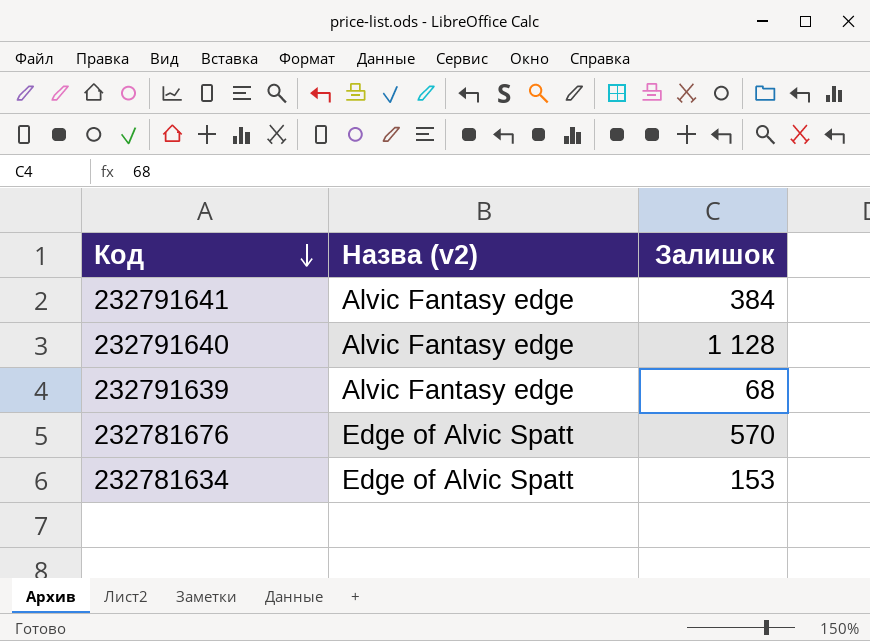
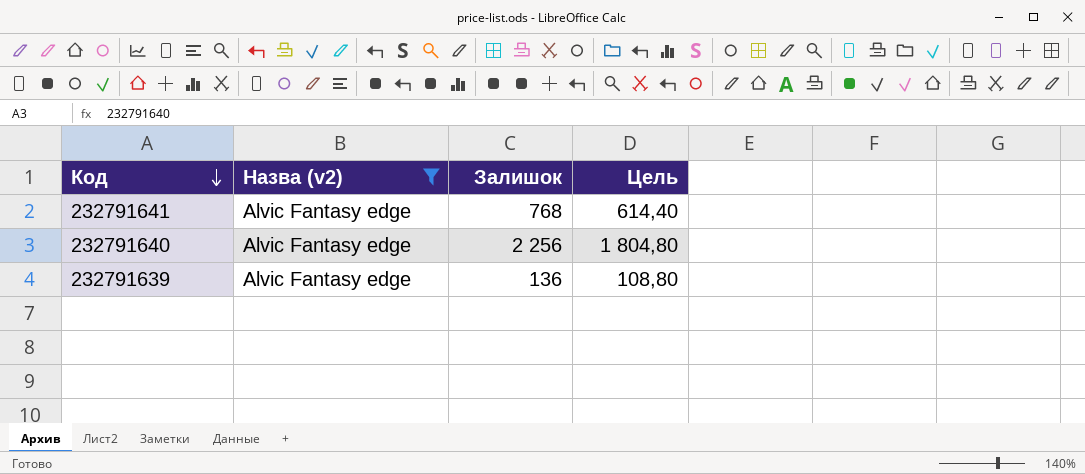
filter: none -> Назва (v2) = Alvic Fantasy edge
column Цель | formula: none -> [Залишок] * 0,8
232791641 | Залишок: 384 -> 768
232791640 | Залишок: 1 128 -> 2 256
232791639 | Залишок: 68 -> 136

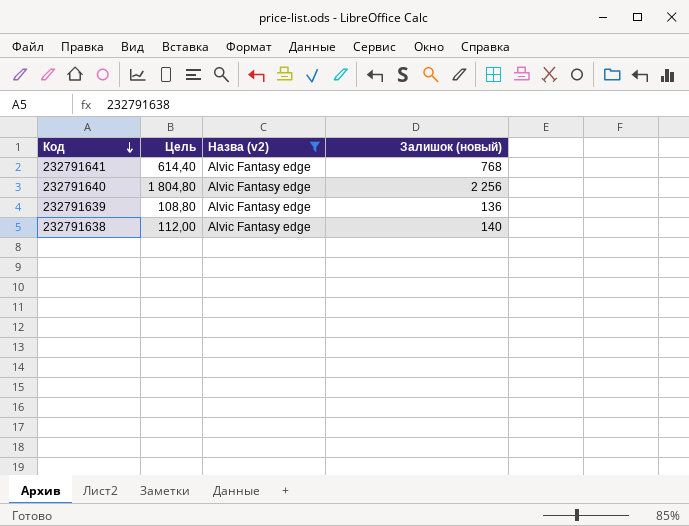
column Цель | position: 4 -> 2
column name: Залишок -> Залишок (новый)
row 232791638: none -> 112,00 | Alvic Fantasy edge | 140

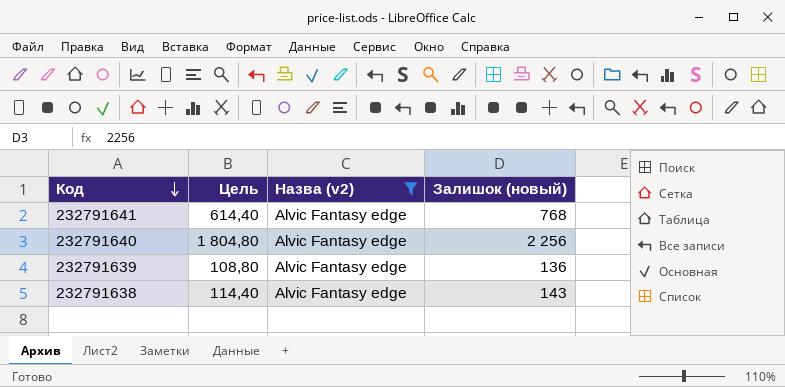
232791638 | Цель: 112,00 -> 114,40
232791638 | Залишок (новый): 140 -> 143

